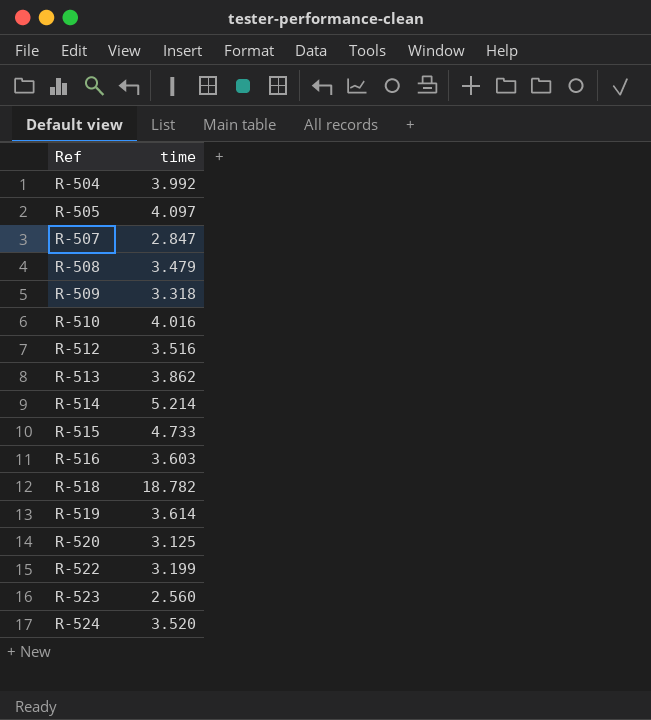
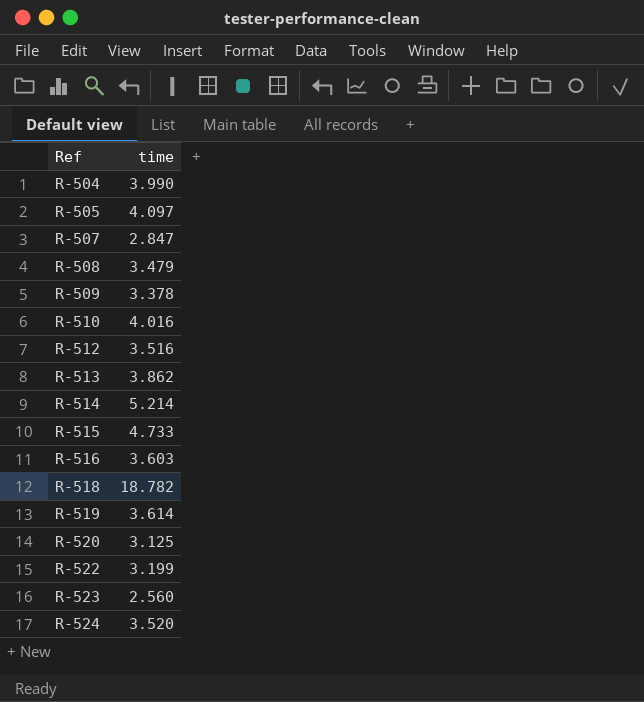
R-504 | time: 3.992 -> 3.990
R-509 | time: 3.318 -> 3.378

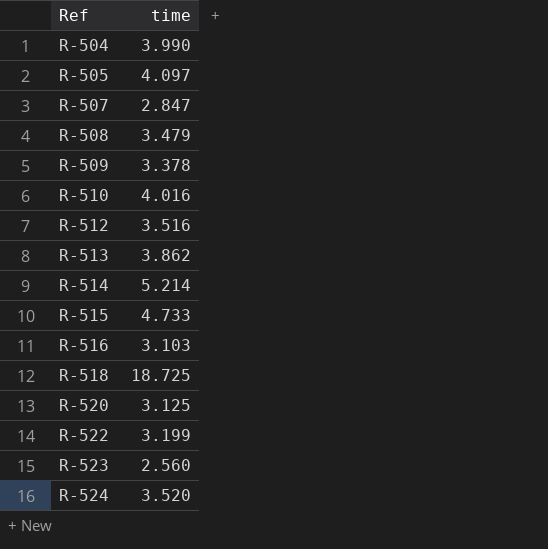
row R-519: 3.614 -> none
R-516 | time: 3.603 -> 3.103
R-518 | time: 18.782 -> 18.725

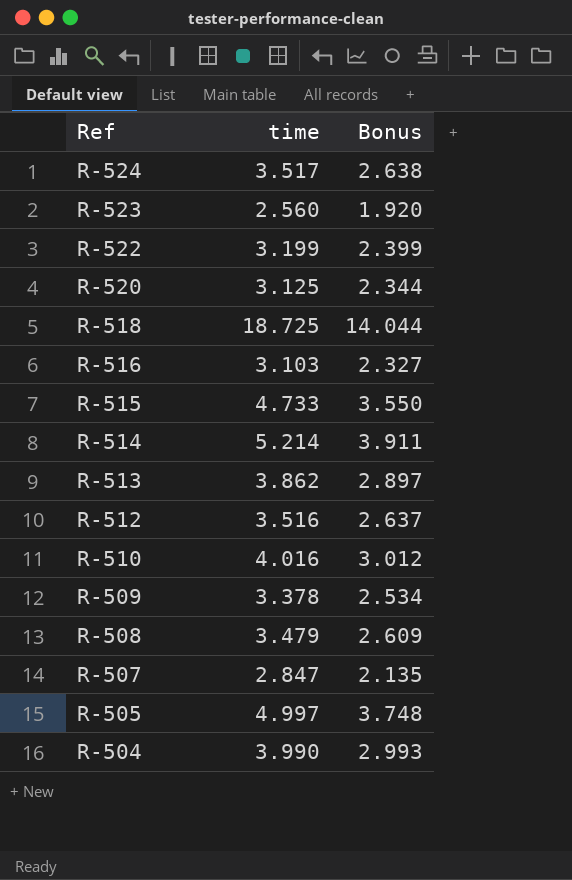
row order: Ref ascending -> Ref descending
column Bonus | formula: none -> [time] * 0.75
R-524 | time: 3.520 -> 3.517
R-505 | time: 4.097 -> 4.997

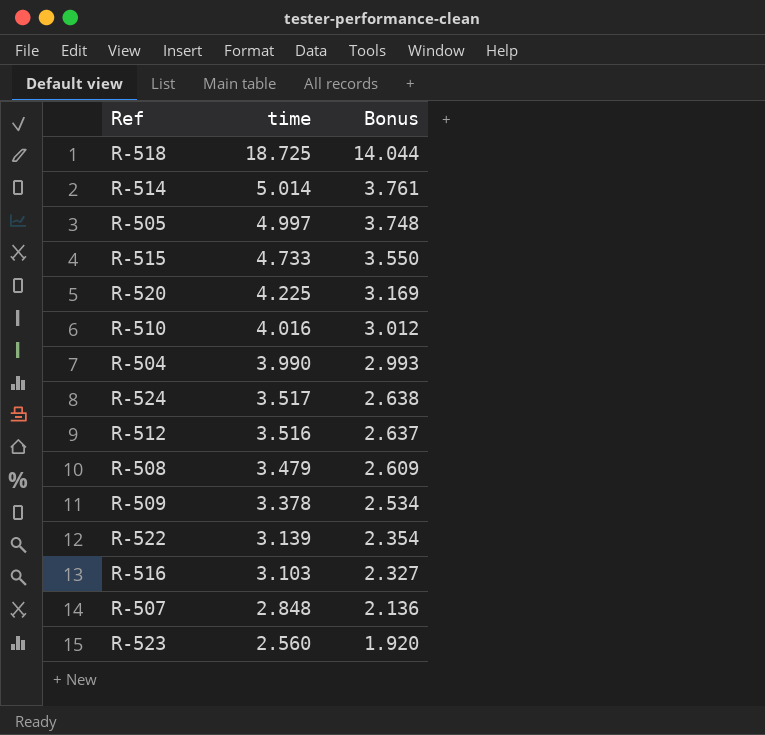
row order: Ref descending -> time descending
row R-513: 3.862 | 2.897 -> none
R-514 | time: 5.214 -> 5.014
R-514 | Bonus: 3.911 -> 3.761
R-520 | time: 3.125 -> 4.225
R-520 | Bonus: 2.344 -> 3.169
R-522 | time: 3.199 -> 3.139
R-522 | Bonus: 2.399 -> 2.354
R-507 | time: 2.847 -> 2.848
R-507 | Bonus: 2.135 -> 2.136

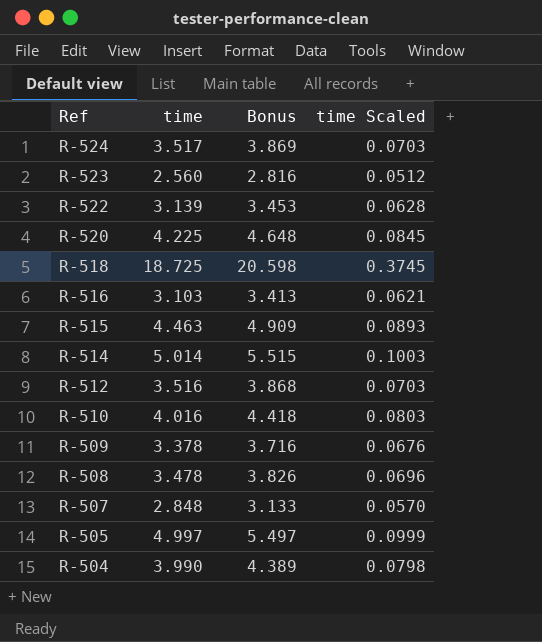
row order: time descending -> Ref descending
column Bonus | formula: [time] * 0.75 -> [time] * 1.1
column time Scaled | formula: none -> [time] * 0.02
R-515 | time: 4.733 -> 4.463
R-508 | time: 3.479 -> 3.478

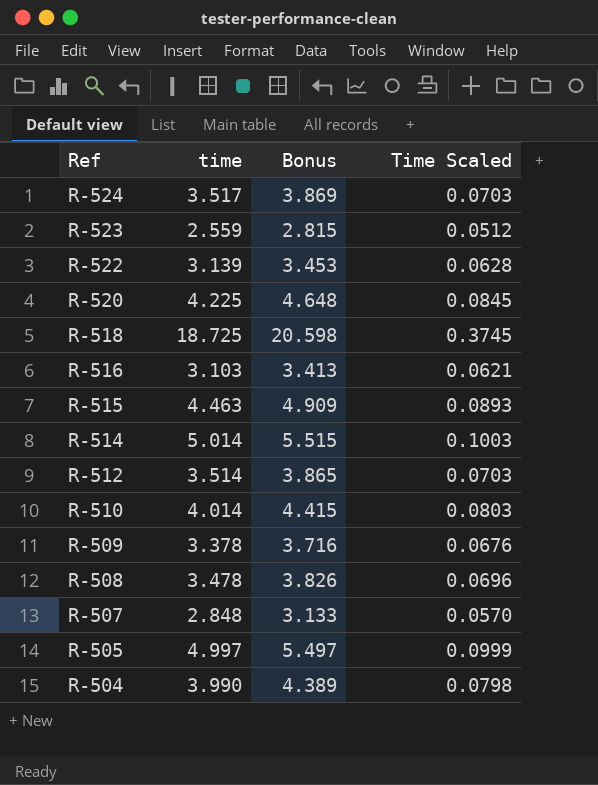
column name: time Scaled -> Time Scaled
R-523 | time: 2.560 -> 2.559
R-523 | Bonus: 2.816 -> 2.815
R-512 | time: 3.516 -> 3.514
R-512 | Bonus: 3.868 -> 3.865
R-510 | time: 4.016 -> 4.014
R-510 | Bonus: 4.418 -> 4.415

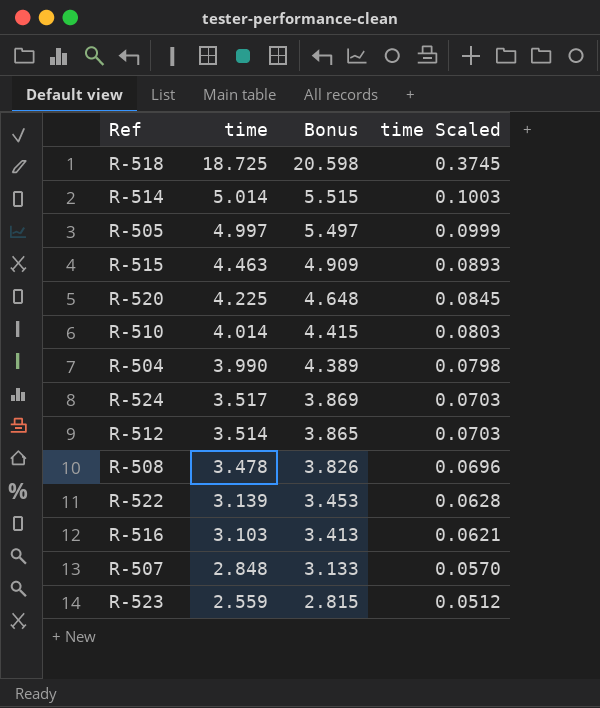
row order: Ref descending -> time descending
column name: Time Scaled -> time Scaled
row R-509: 3.378 | 3.716 | 0.0676 -> none

